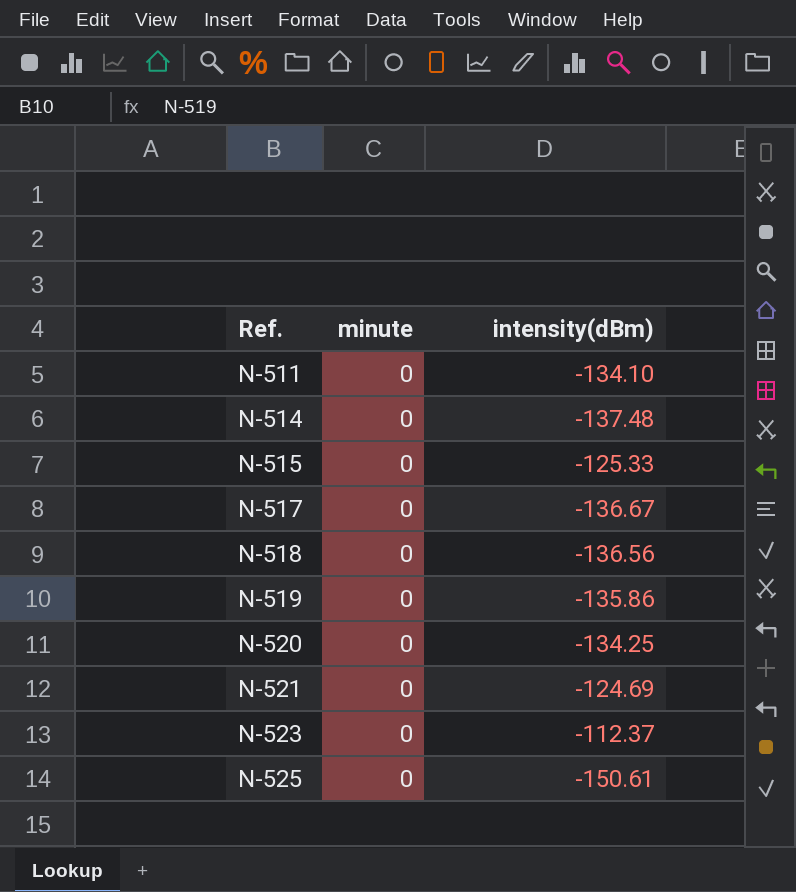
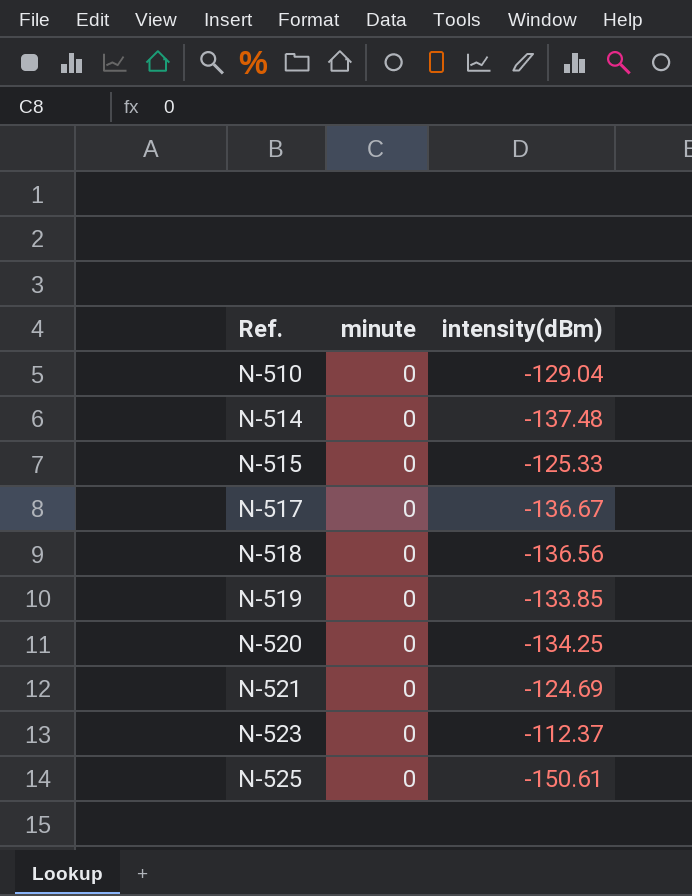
row N-511: 0 | -134.10 -> none
row N-510: none -> 0 | -129.04
N-519 | intensity(dBm): -135.86 -> -133.85

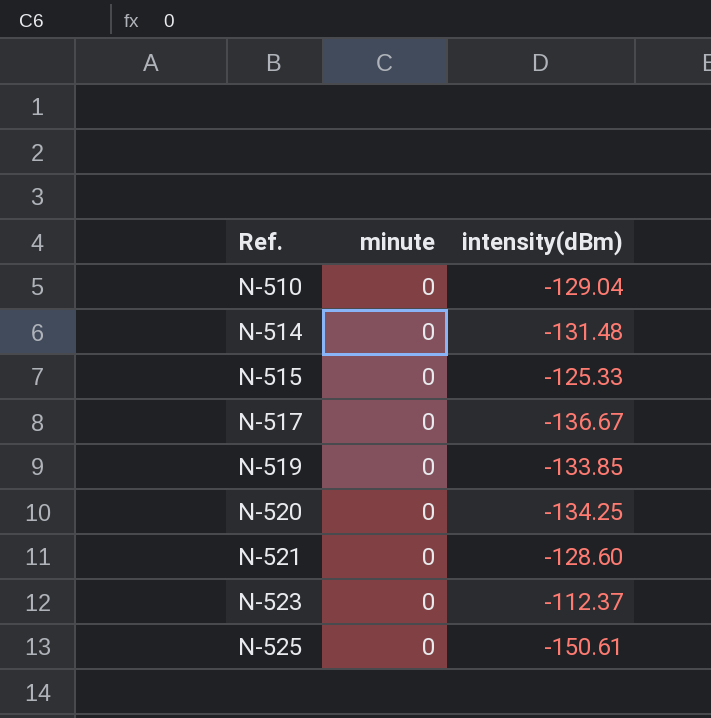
row N-518: 0 | -136.56 -> none
N-514 | intensity(dBm): -137.48 -> -131.48
N-521 | intensity(dBm): -124.69 -> -128.60

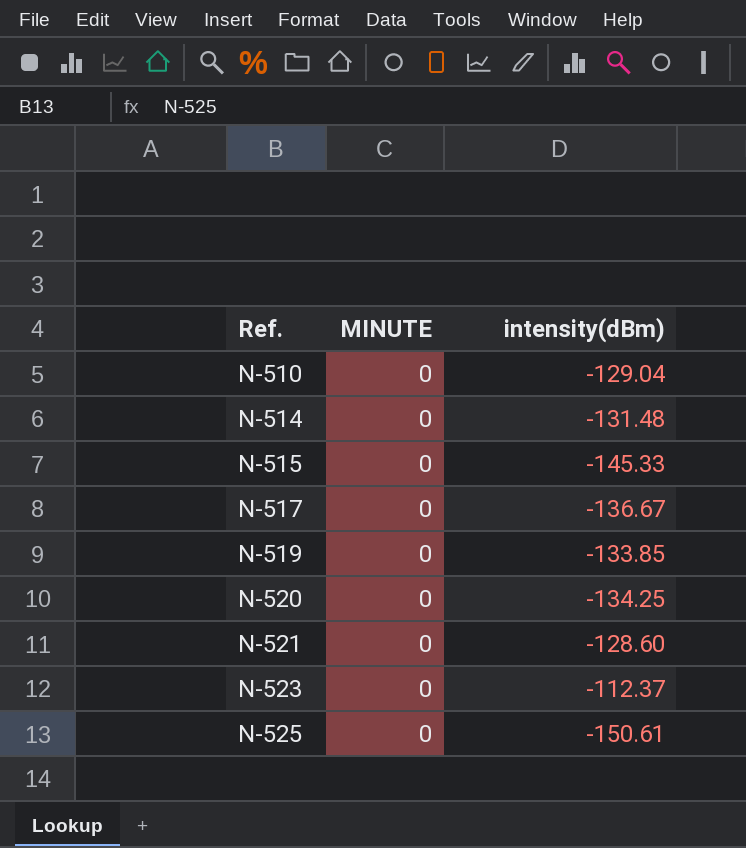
column name: minute -> MINUTE
N-515 | intensity(dBm): -125.33 -> -145.33

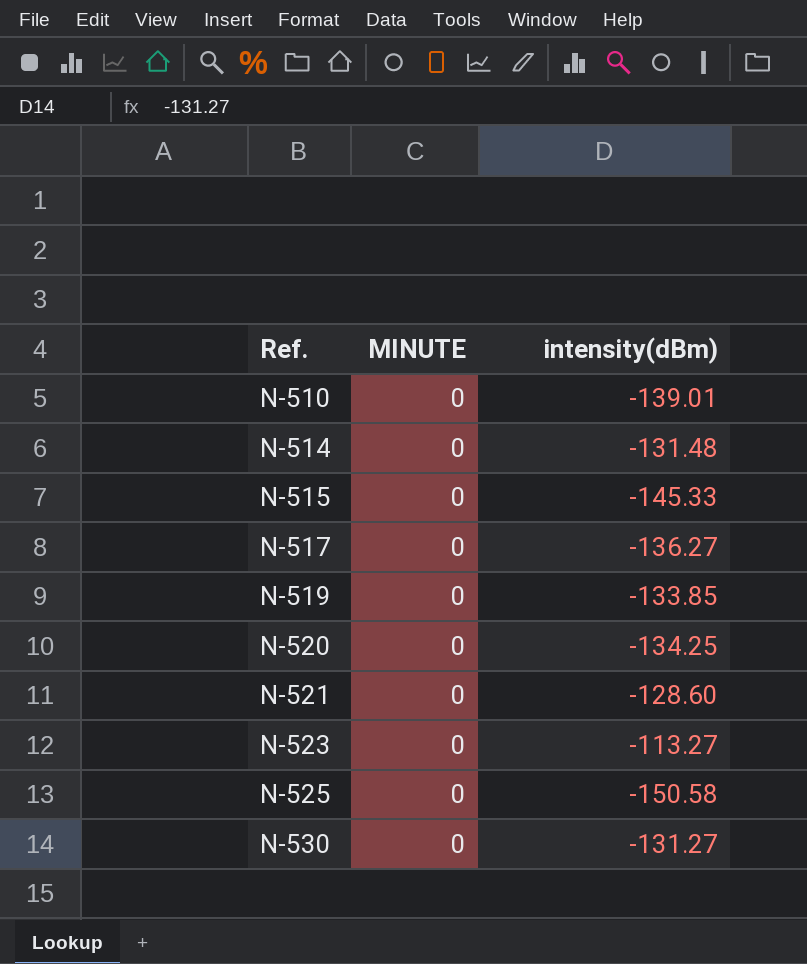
N-510 | intensity(dBm): -129.04 -> -139.01
N-517 | intensity(dBm): -136.67 -> -136.27
N-523 | intensity(dBm): -112.37 -> -113.27
N-525 | intensity(dBm): -150.61 -> -150.58
row N-530: none -> 0 | -131.27

